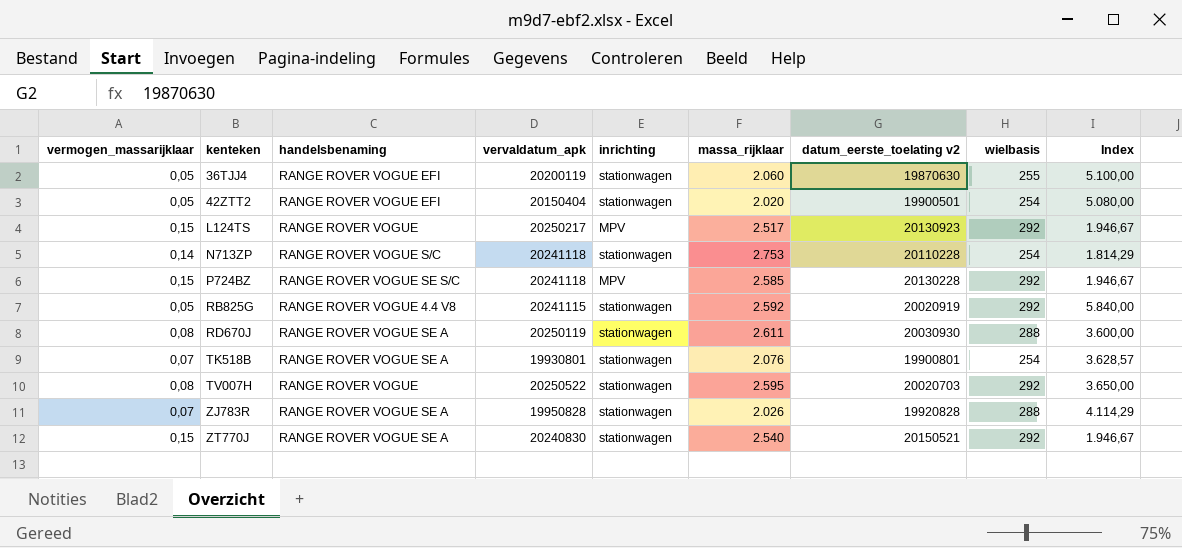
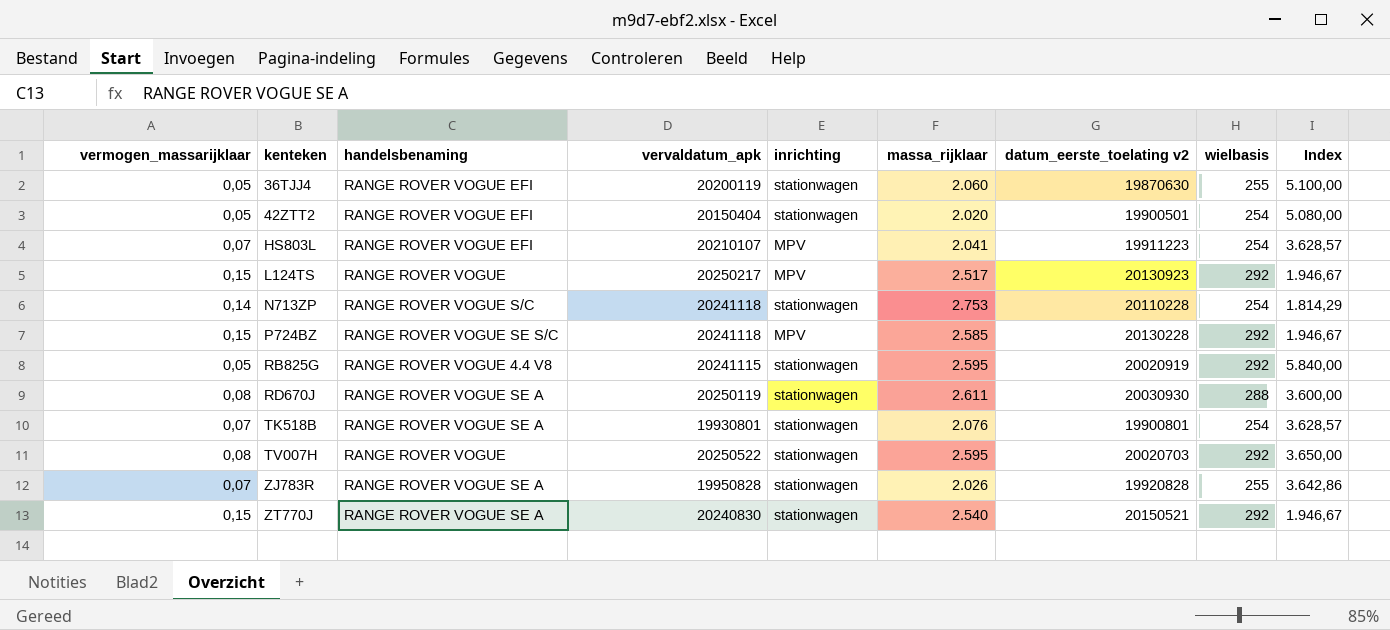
row HS803L: none -> 0,07 | RANGE ROVER VOGUE EFI | 20210107 | MPV | 2.041 | 19911223 | 254 | 3.628,57
RB825G | massa_rijklaar: 2.592 -> 2.595
ZJ783R | wielbasis: 288 -> 255
ZJ783R | Index: 4.114,29 -> 3.642,86

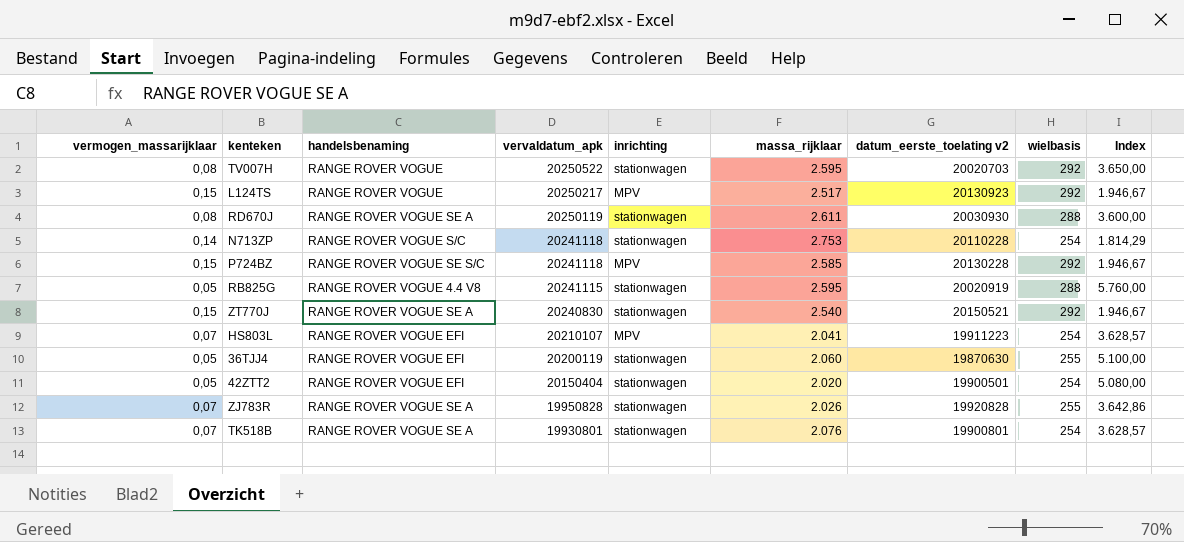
row order: kenteken ascending -> vervaldatum_apk descending
RB825G | wielbasis: 292 -> 288
RB825G | Index: 5.840,00 -> 5.760,00

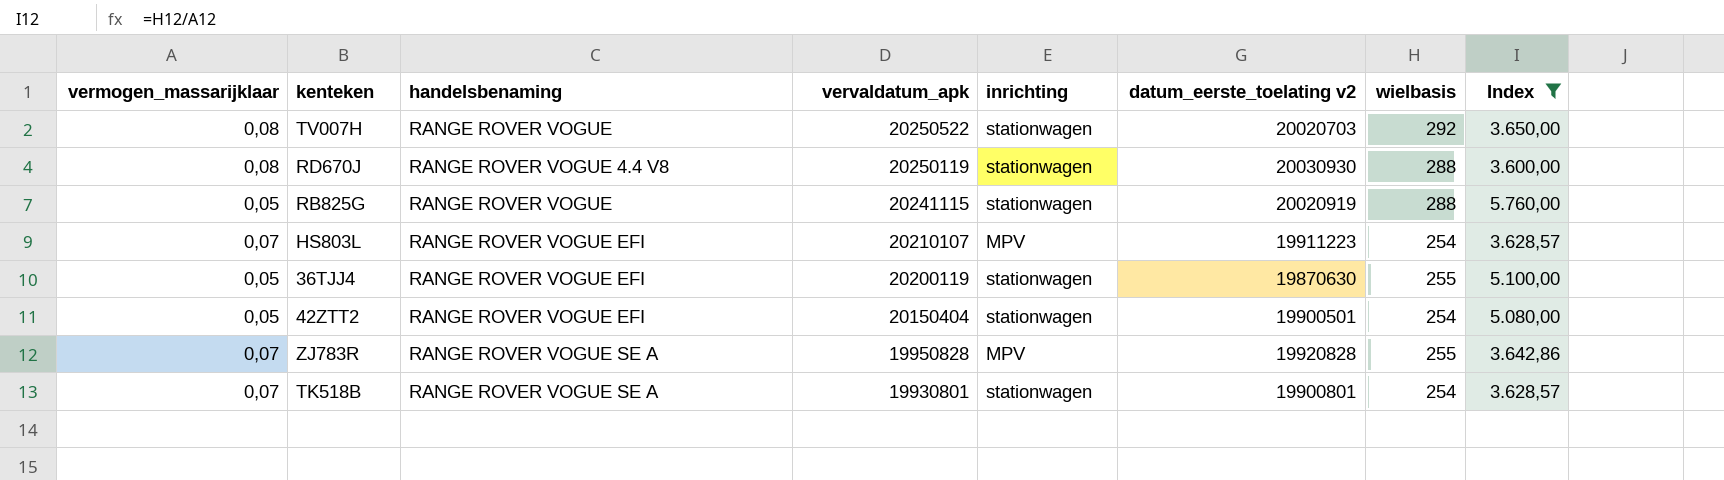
filter: none -> Index >= 3.600,00
column massa_rijklaar | position: 6 -> none
RD670J | handelsbenaming: RANGE ROVER VOGUE SE A -> RANGE ROVER VOGUE 4.4 V8
RB825G | handelsbenaming: RANGE ROVER VOGUE 4.4 V8 -> RANGE ROVER VOGUE
ZJ783R | inrichting: stationwagen -> MPV

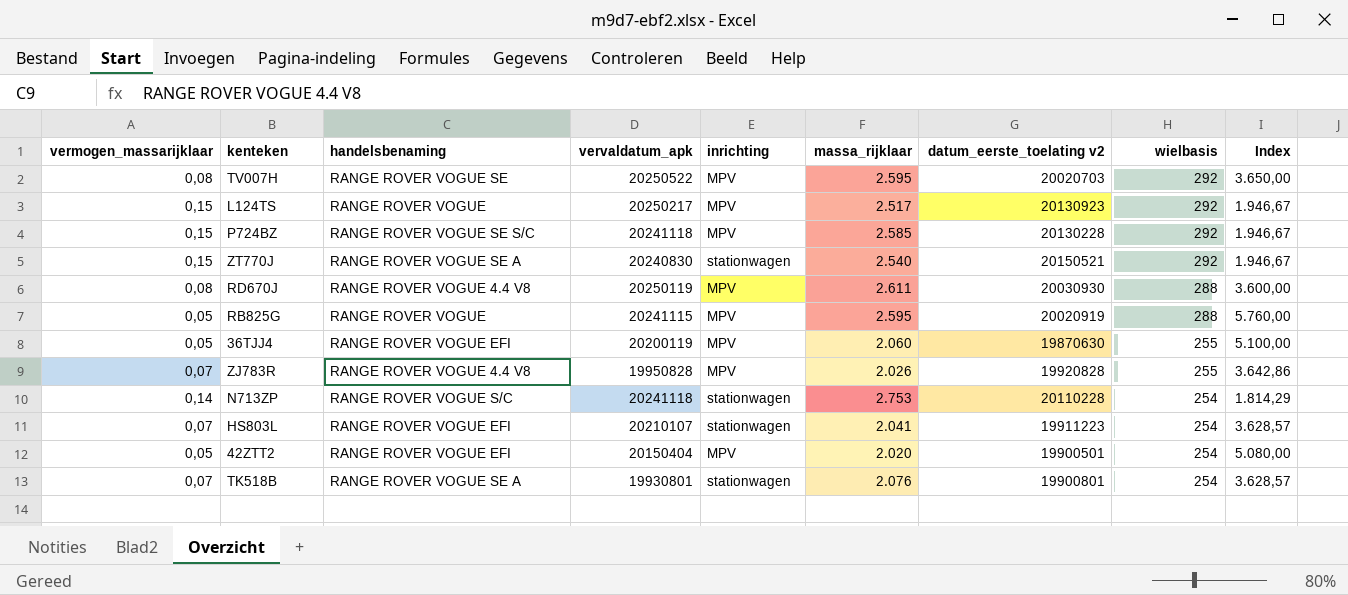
filter: Index >= 3.600,00 -> none
row order: vervaldatum_apk descending -> wielbasis descending
column massa_rijklaar | position: none -> 6
TV007H | handelsbenaming: RANGE ROVER VOGUE -> RANGE ROVER VOGUE SE
TV007H | inrichting: stationwagen -> MPV
RD670J | inrichting: stationwagen -> MPV
RB825G | inrichting: stationwagen -> MPV
36TJJ4 | inrichting: stationwagen -> MPV
ZJ783R | handelsbenaming: RANGE ROVER VOGUE SE A -> RANGE ROVER VOGUE 4.4 V8
HS803L | inrichting: MPV -> stationwagen
42ZTT2 | inrichting: stationwagen -> MPV

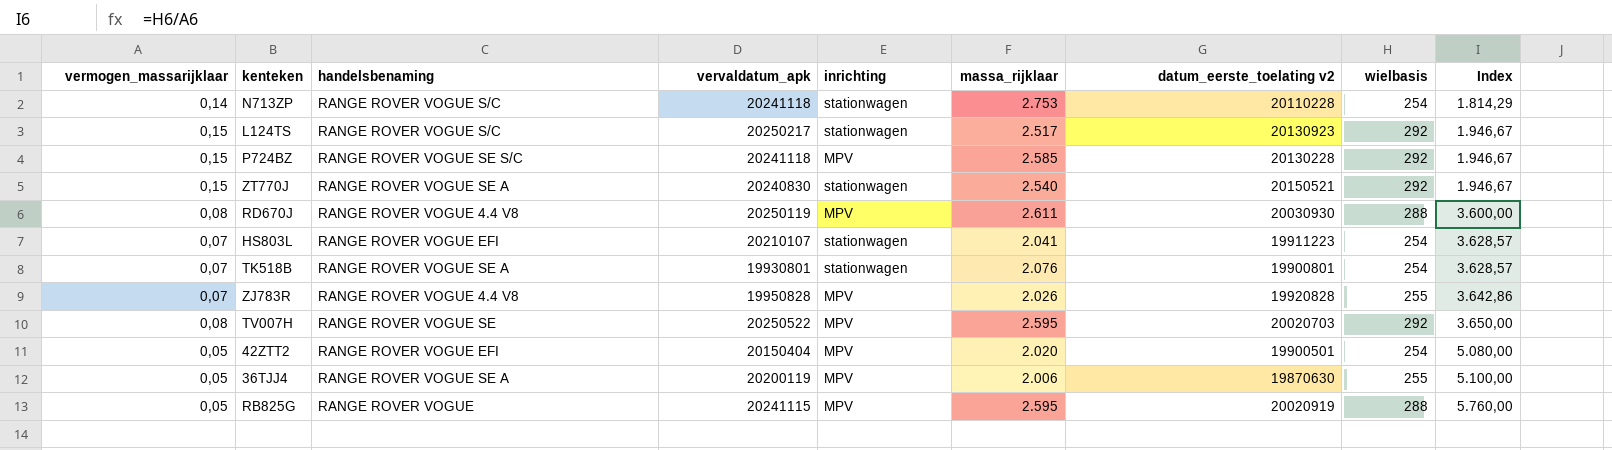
row order: wielbasis descending -> Index ascending
L124TS | handelsbenaming: RANGE ROVER VOGUE -> RANGE ROVER VOGUE S/C
L124TS | inrichting: MPV -> stationwagen
36TJJ4 | handelsbenaming: RANGE ROVER VOGUE EFI -> RANGE ROVER VOGUE SE A
36TJJ4 | massa_rijklaar: 2.060 -> 2.006

